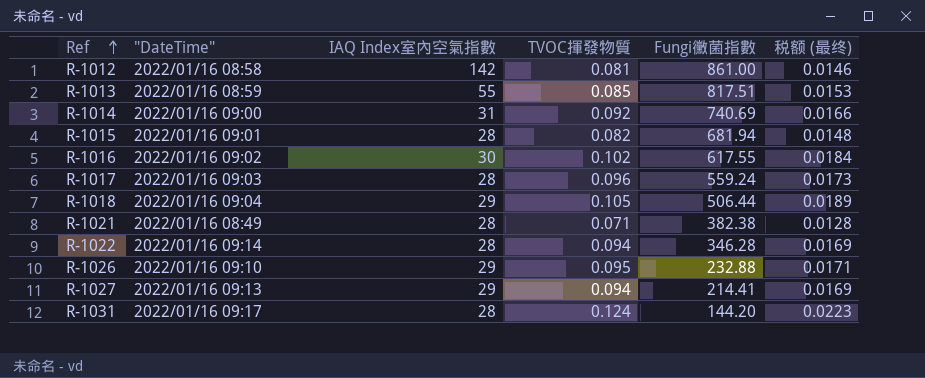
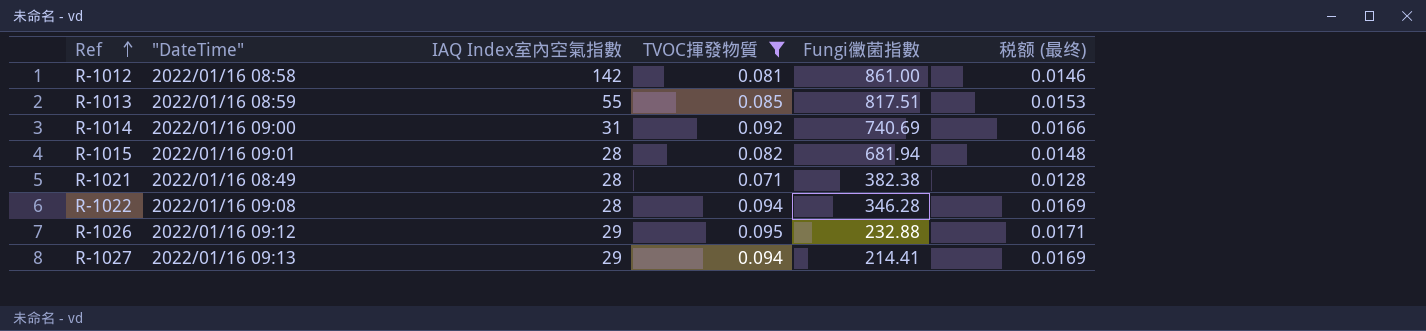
filter: none -> TVOC揮發物質 <= 0.095
R-1022 | "DateTime": 2022/01/16 09:14 -> 2022/01/16 09:08
R-1026 | "DateTime": 2022/01/16 09:10 -> 2022/01/16 09:12

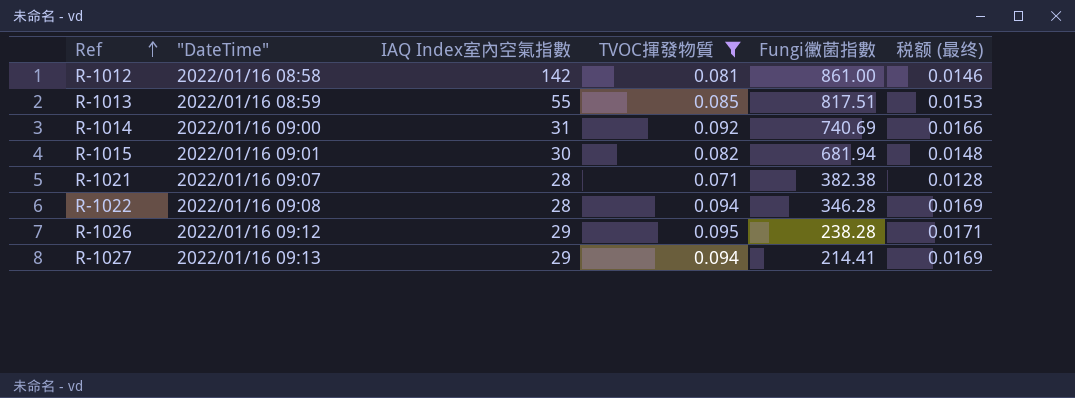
R-1015 | IAQ Index室內空氣指數: 28 -> 30
R-1021 | "DateTime": 2022/01/16 08:49 -> 2022/01/16 09:07
R-1026 | Fungi黴菌指數: 232.88 -> 238.28

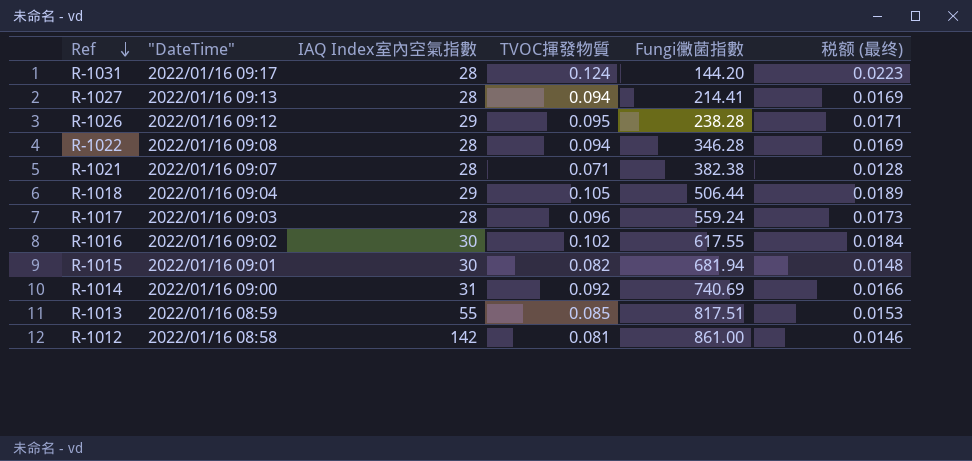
filter: TVOC揮發物質 <= 0.095 -> none
row order: Ref ascending -> Ref descending
R-1027 | IAQ Index室內空氣指數: 29 -> 28

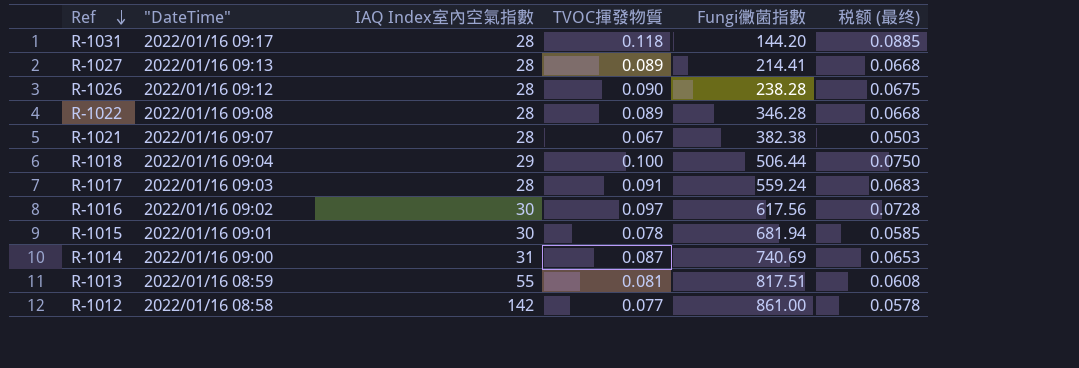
column 税额 (最终) | formula: [TVOC揮發物質] * 0.18 -> [TVOC揮發物質] * 0.75
R-1031 | TVOC揮發物質: 0.124 -> 0.118
R-1027 | TVOC揮發物質: 0.094 -> 0.089
R-1026 | IAQ Index室內空氣指數: 29 -> 28
R-1026 | TVOC揮發物質: 0.095 -> 0.090
R-1022 | TVOC揮發物質: 0.094 -> 0.089
R-1021 | TVOC揮發物質: 0.071 -> 0.067
R-1018 | TVOC揮發物質: 0.105 -> 0.100
R-1017 | TVOC揮發物質: 0.096 -> 0.091
R-1016 | TVOC揮發物質: 0.102 -> 0.097
R-1016 | Fungi黴菌指數: 617.55 -> 617.56
R-1015 | TVOC揮發物質: 0.082 -> 0.078
R-1014 | TVOC揮發物質: 0.092 -> 0.087
R-1013 | TVOC揮發物質: 0.085 -> 0.081
R-1012 | TVOC揮發物質: 0.081 -> 0.077

